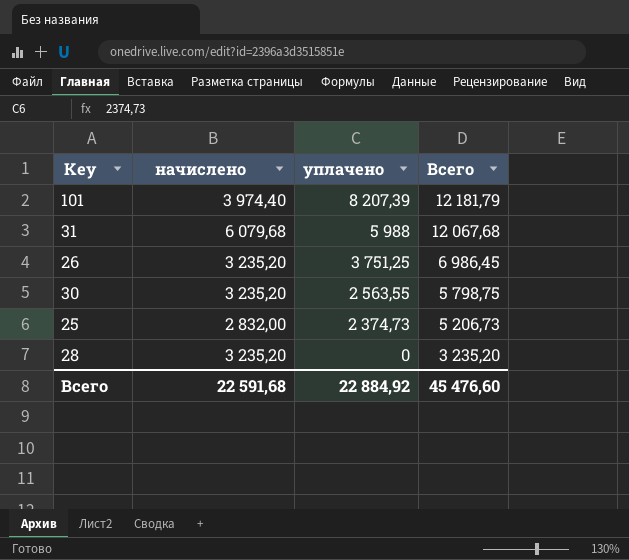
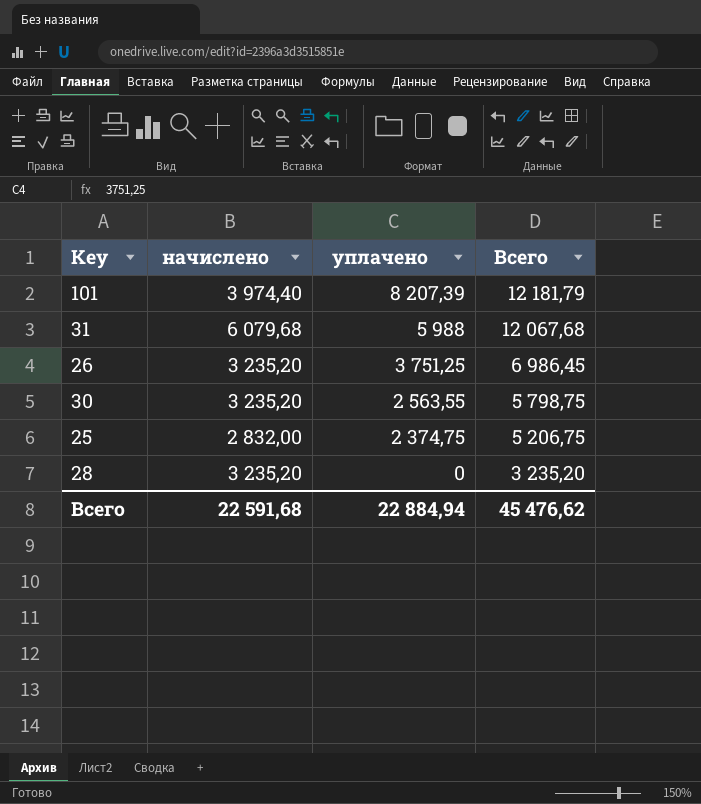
25 | уплачено: 2 374,73 -> 2 374,75
25 | Всего: 5 206,73 -> 5 206,75
Всего | уплачено: 22 884,92 -> 22 884,94
Всего | Всего: 45 476,60 -> 45 476,62

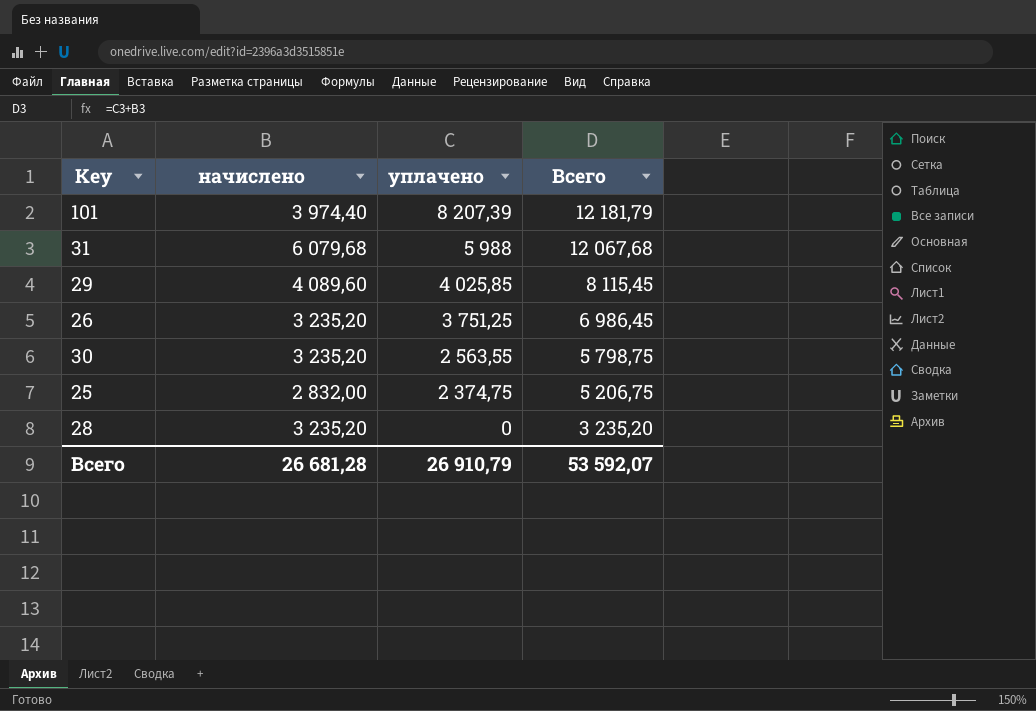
row 29: none -> 4 089,60 | 4 025,85 | 8 115,45
Всего | начислено: 22 591,68 -> 26 681,28
Всего | уплачено: 22 884,94 -> 26 910,79
Всего | Всего: 45 476,62 -> 53 592,07

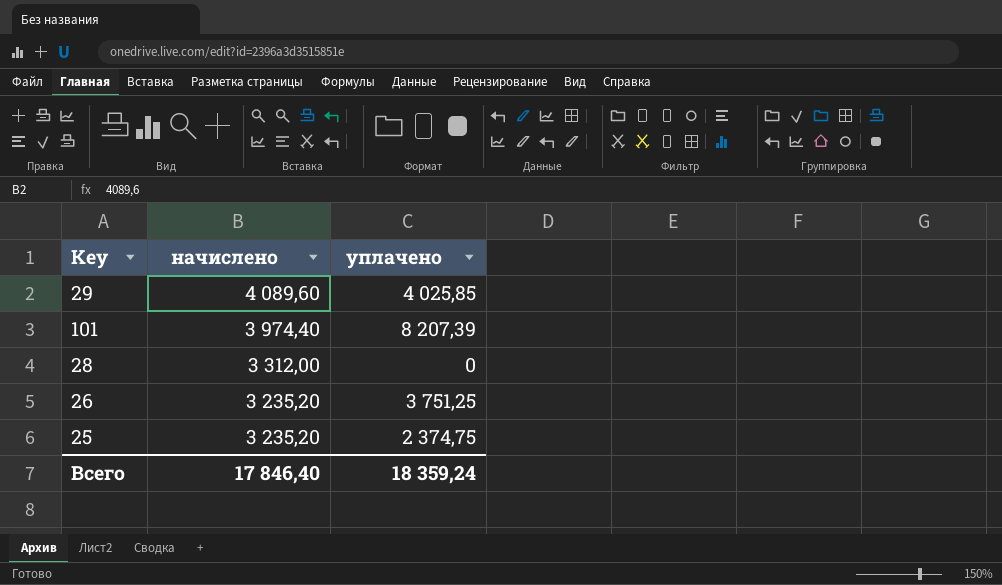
row order: уплачено descending -> начислено descending
column Всего | formula: [начислено] + [уплачено] -> none
row 31: 6 079,68 | 5 988 | 12 067,68 -> none
row 30: 3 235,20 | 2 563,55 | 5 798,75 -> none
28 | начислено: 3 235,20 -> 3 312,00
25 | начислено: 2 832,00 -> 3 235,20
Всего | начислено: 26 681,28 -> 17 846,40
Всего | уплачено: 26 910,79 -> 18 359,24

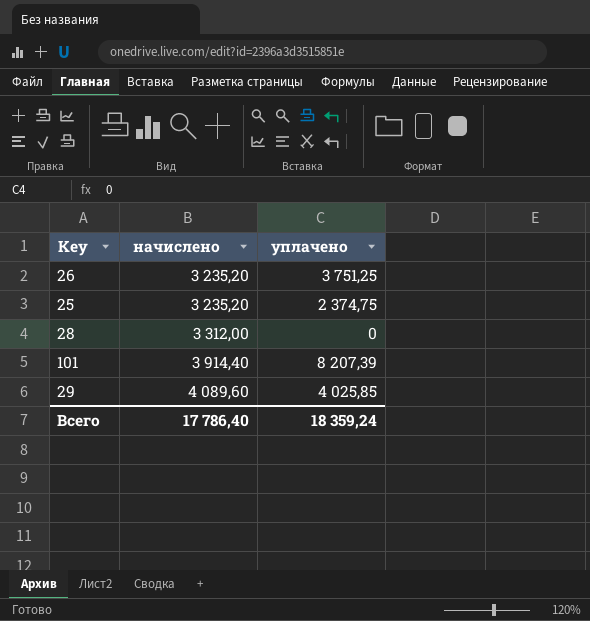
row order: начислено descending -> начислено ascending
101 | начислено: 3 974,40 -> 3 914,40
Всего | начислено: 17 846,40 -> 17 786,40

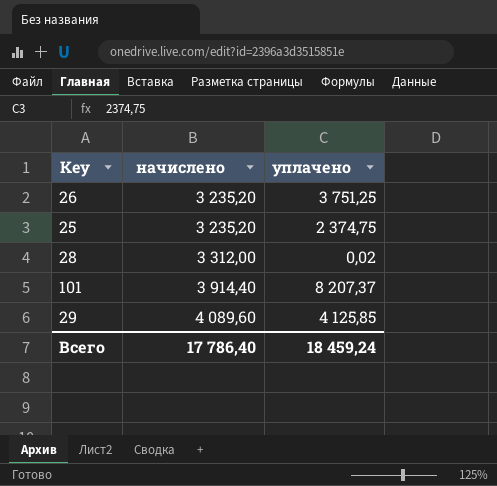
28 | уплачено: 0 -> 0,02
101 | уплачено: 8 207,39 -> 8 207,37
29 | уплачено: 4 025,85 -> 4 125,85
Всего | уплачено: 18 359,24 -> 18 459,24

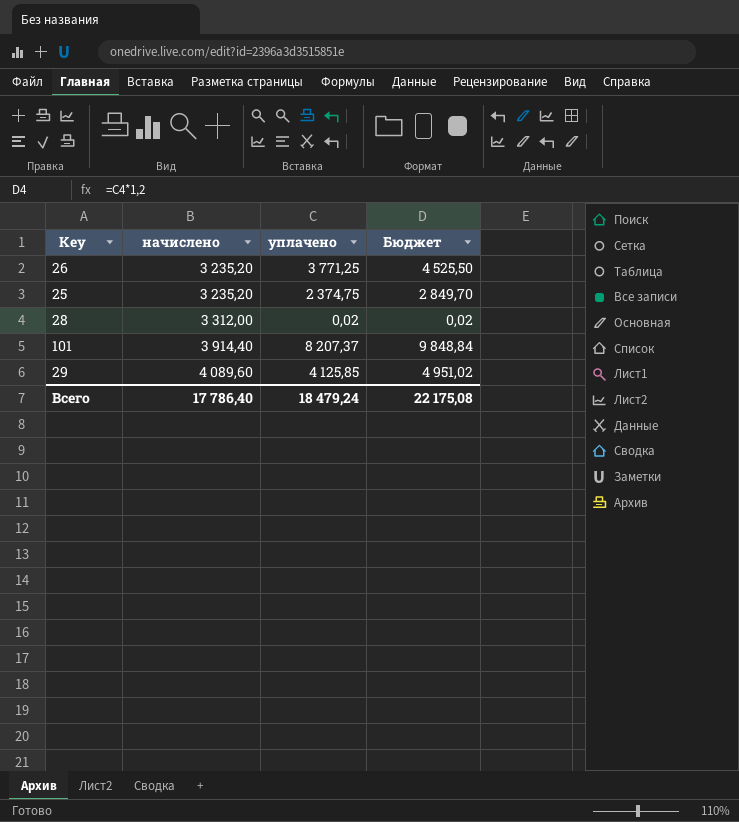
column Бюджет | formula: none -> [уплачено] * 1,2
26 | уплачено: 3 751,25 -> 3 771,25
Всего | уплачено: 18 459,24 -> 18 479,24

